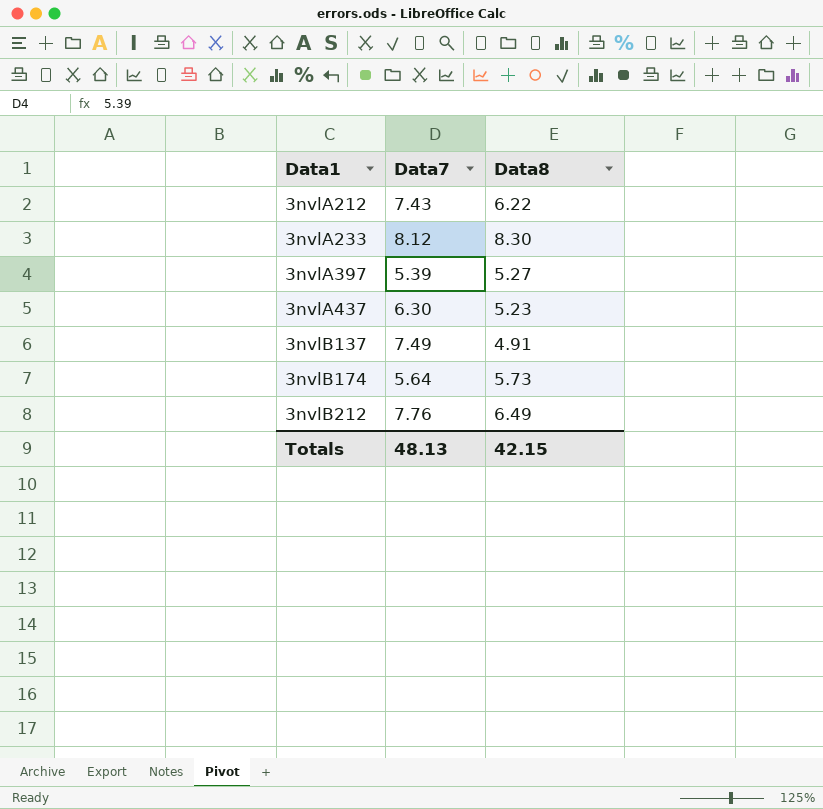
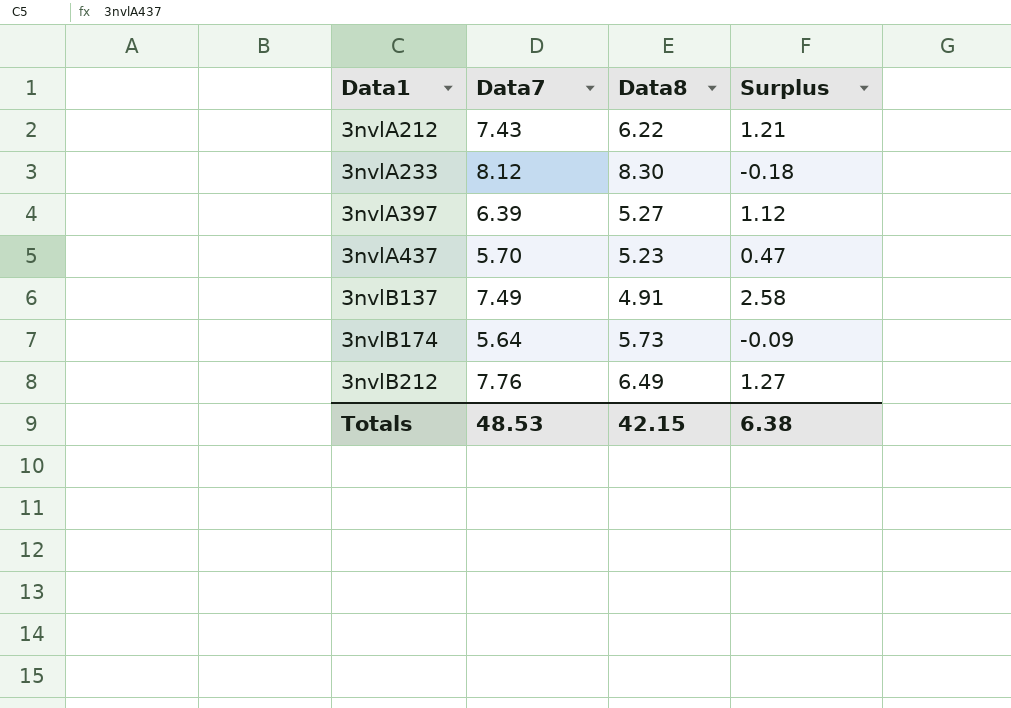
column Surplus | formula: none -> [Data7] - [Data8]
3nvlA397 | Data7: 5.39 -> 6.39
3nvlA437 | Data7: 6.30 -> 5.70
Totals | Data7: 48.13 -> 48.53

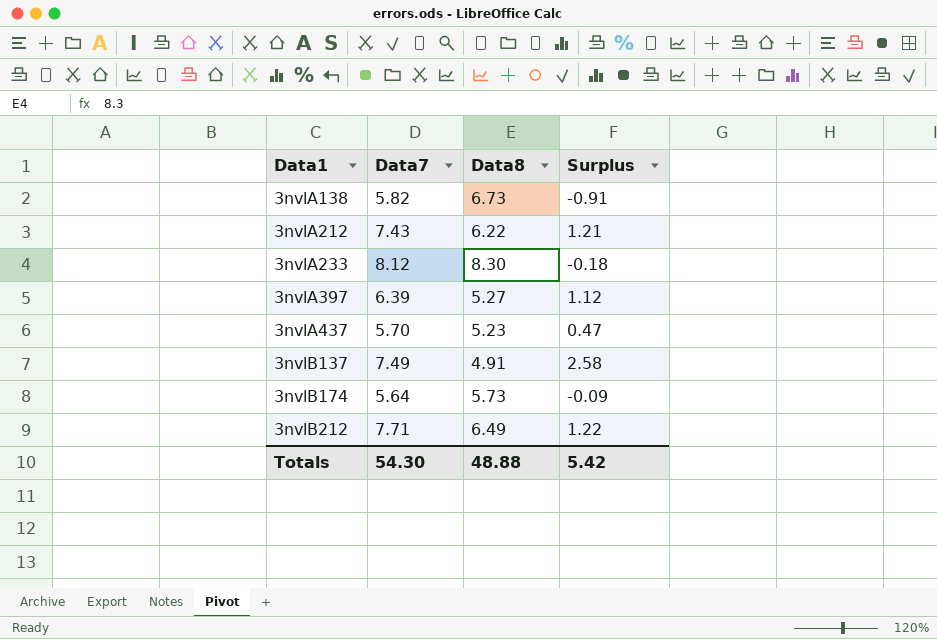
row 3nvlA138: none -> 5.82 | 6.73 | -0.91
3nvlB212 | Data7: 7.76 -> 7.71
3nvlB212 | Surplus: 1.27 -> 1.22
Totals | Data7: 48.53 -> 54.30
Totals | Data8: 42.15 -> 48.88
Totals | Surplus: 6.38 -> 5.42

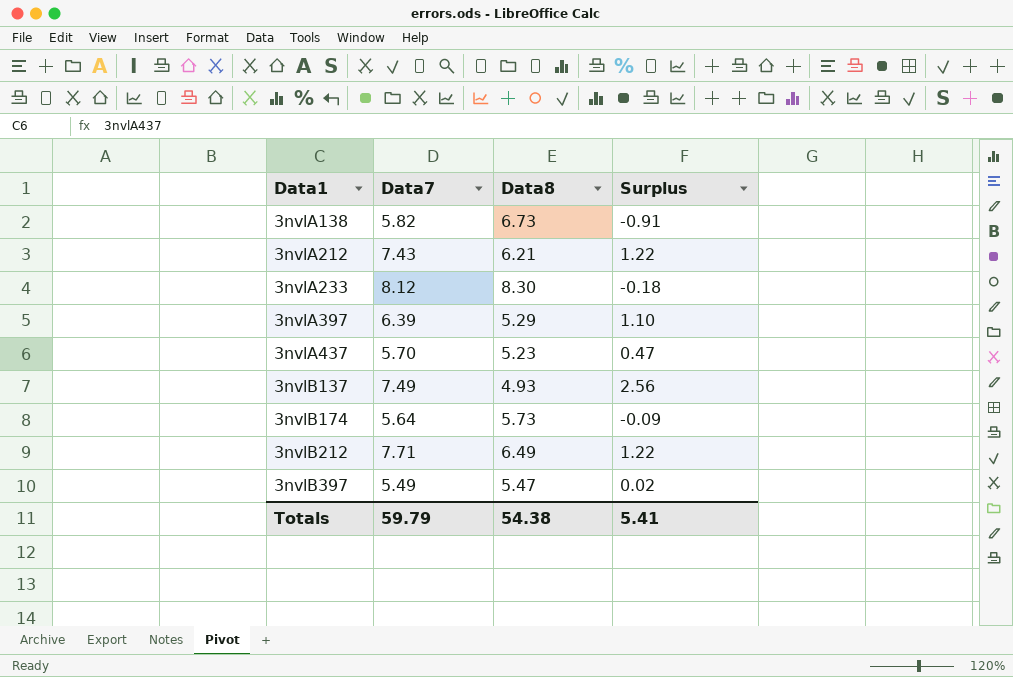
3nvlA212 | Data8: 6.22 -> 6.21
3nvlA212 | Surplus: 1.21 -> 1.22
3nvlA397 | Data8: 5.27 -> 5.29
3nvlA397 | Surplus: 1.12 -> 1.10
3nvlB137 | Data8: 4.91 -> 4.93
3nvlB137 | Surplus: 2.58 -> 2.56
row 3nvlB397: none -> 5.49 | 5.47 | 0.02
Totals | Data7: 54.30 -> 59.79
Totals | Data8: 48.88 -> 54.38
Totals | Surplus: 5.42 -> 5.41

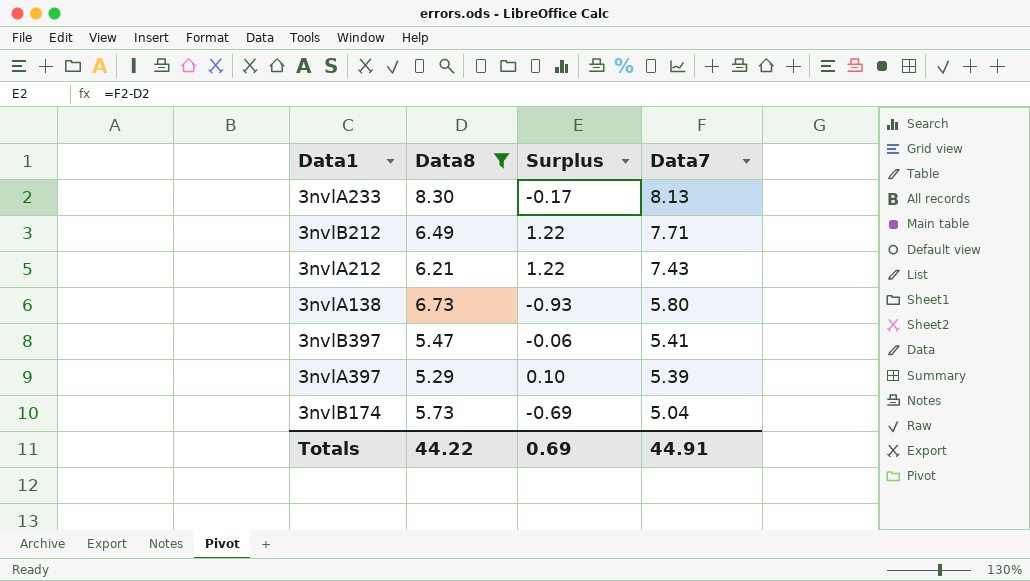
filter: none -> Data8 >= 5.29
row order: Data1 ascending -> Data7 descending
column Data7 | position: 2 -> 4
3nvlA233 | Surplus: -0.18 -> -0.17
3nvlA233 | Data7: 8.12 -> 8.13
3nvlA138 | Surplus: -0.91 -> -0.93
3nvlA138 | Data7: 5.82 -> 5.80
3nvlB397 | Surplus: 0.02 -> -0.06
3nvlB397 | Data7: 5.49 -> 5.41
3nvlA397 | Surplus: 1.10 -> 0.10
3nvlA397 | Data7: 6.39 -> 5.39
3nvlB174 | Surplus: -0.09 -> -0.69
3nvlB174 | Data7: 5.64 -> 5.04
Totals | Data8: 54.38 -> 44.22
Totals | Surplus: 5.41 -> 0.69
Totals | Data7: 59.79 -> 44.91

